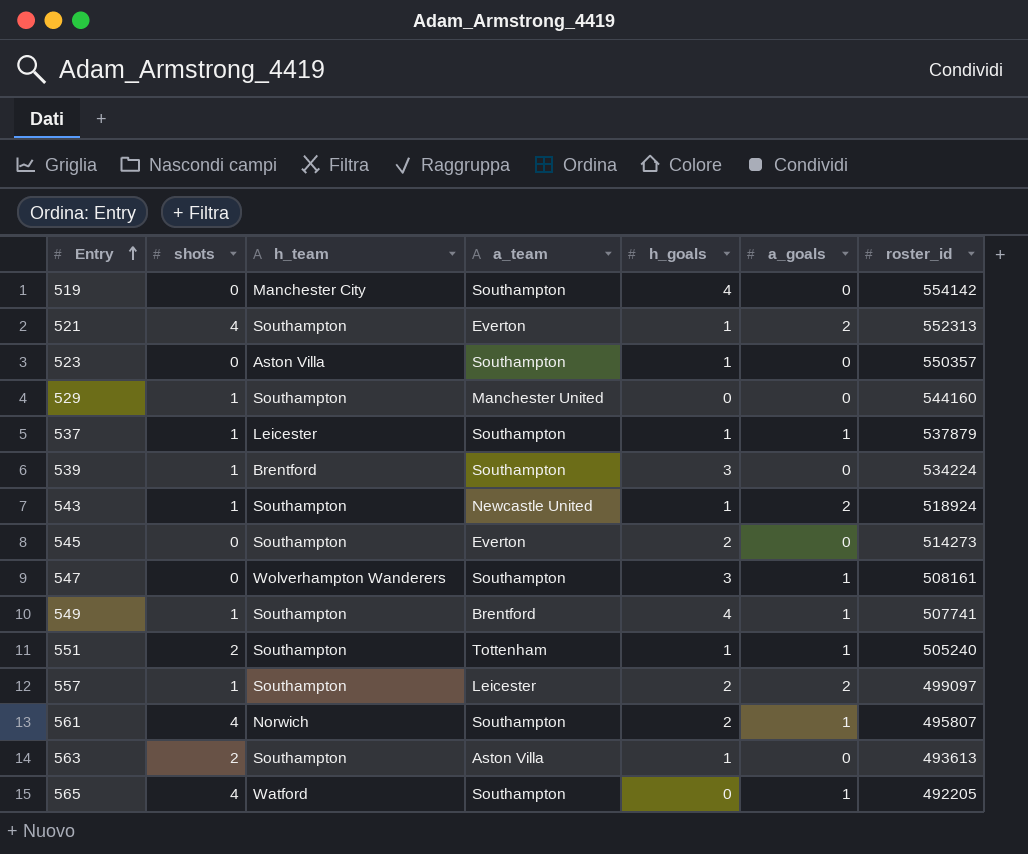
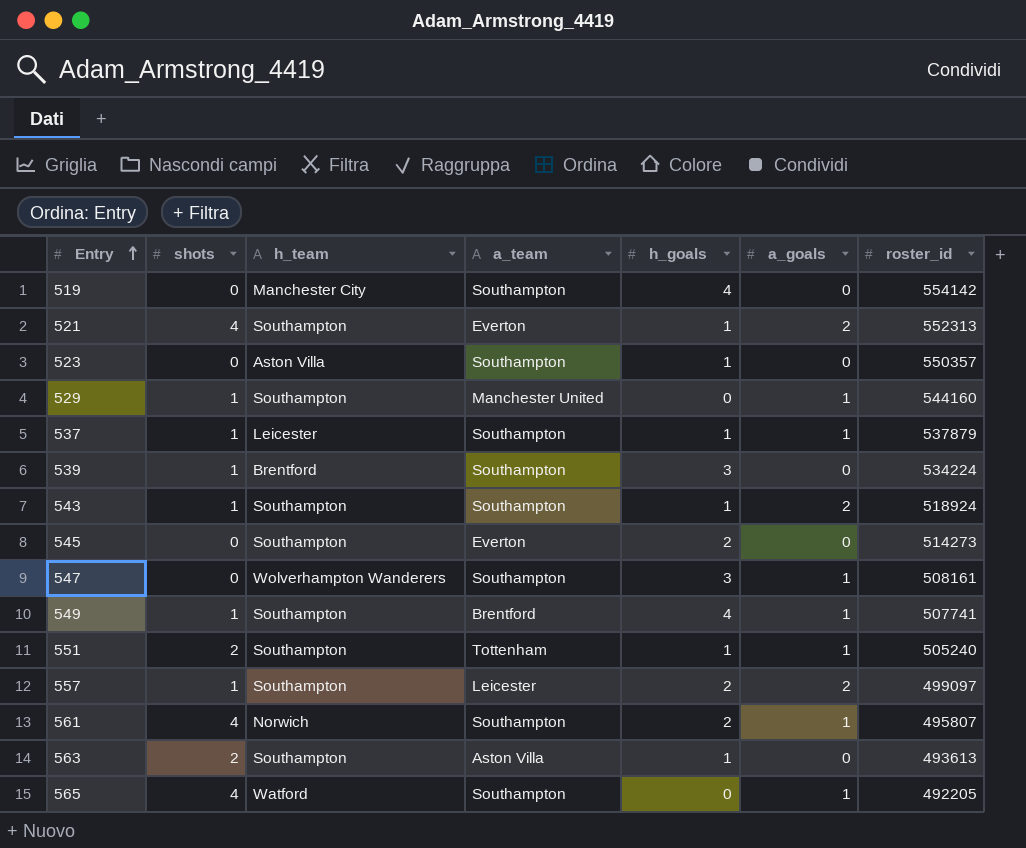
529 | a_goals: 0 -> 1
543 | a_team: Newcastle United -> Southampton

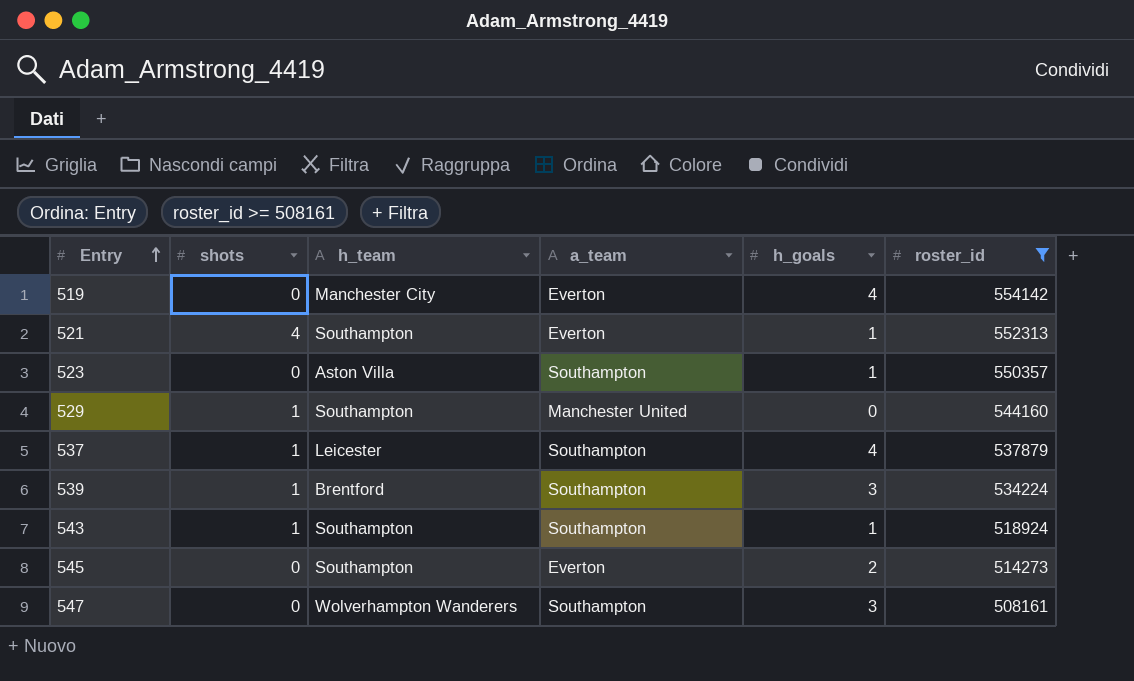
filter: none -> roster_id >= 508161
column a_goals | position: 6 -> none
519 | a_team: Southampton -> Everton
537 | h_goals: 1 -> 4

